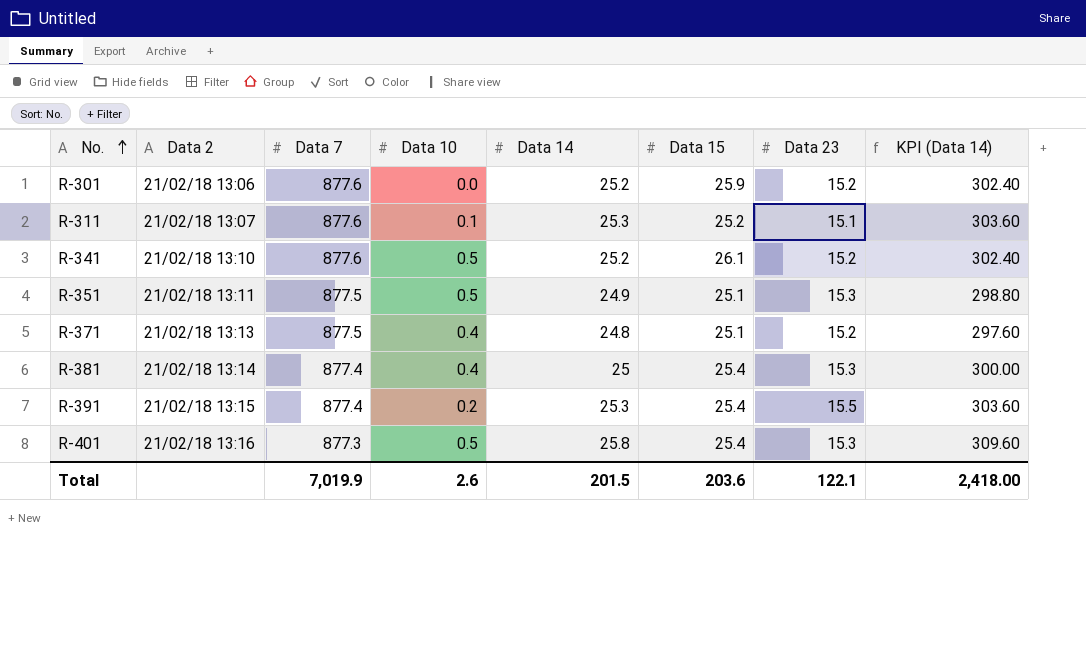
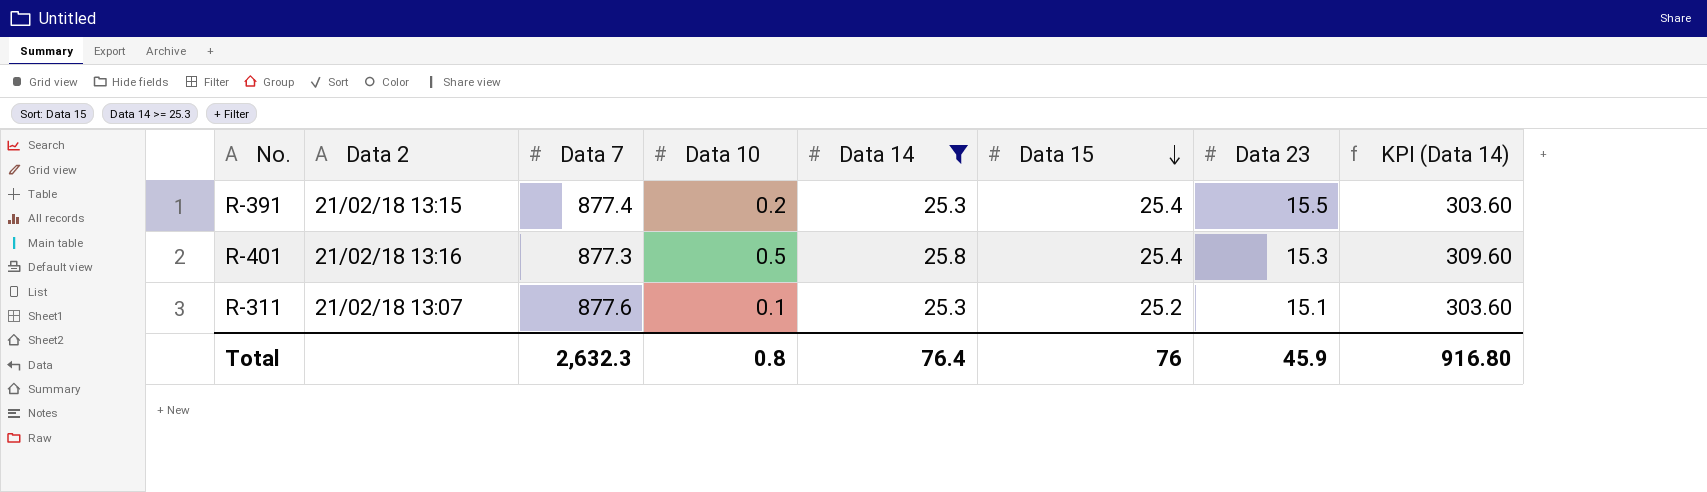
filter: none -> Data 14 >= 25.3
row order: No. ascending -> Data 15 descending
Total | Data 7: 7,019.9 -> 2,632.3
Total | Data 10: 2.6 -> 0.8
Total | Data 14: 201.5 -> 76.4
Total | Data 15: 203.6 -> 76
Total | Data 23: 122.1 -> 45.9
Total | KPI (Data 14): 2,418.00 -> 916.80

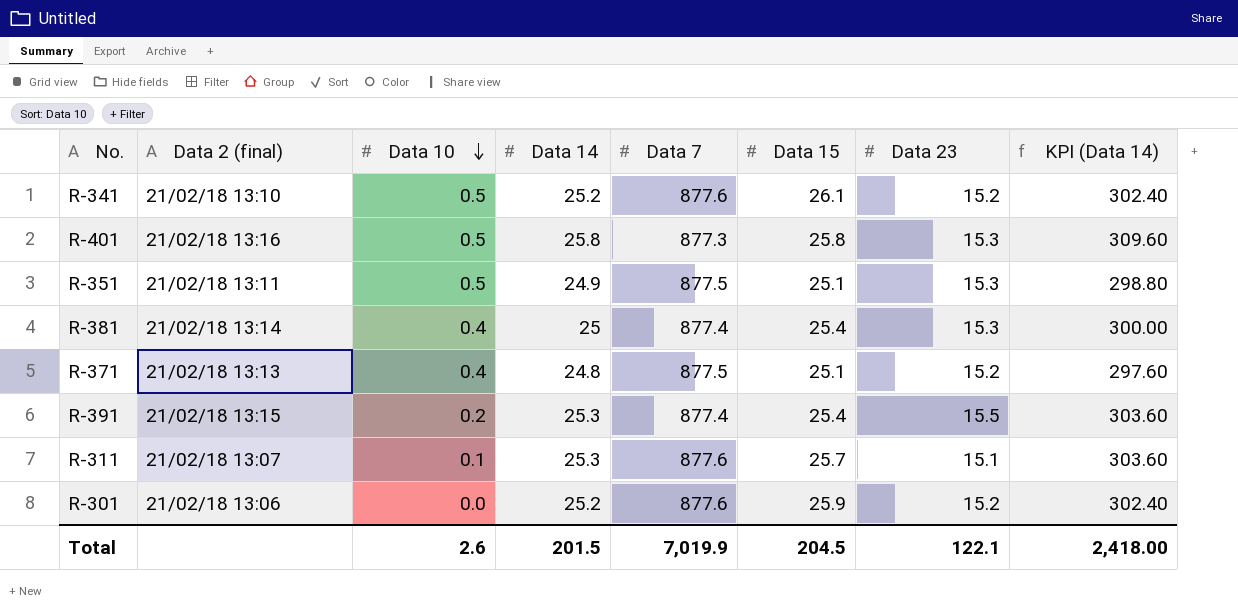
filter: Data 14 >= 25.3 -> none
row order: Data 15 descending -> Data 10 descending
column name: Data 2 -> Data 2 (final)
column Data 7 | position: 3 -> 5
R-401 | Data 15: 25.4 -> 25.8
R-311 | Data 15: 25.2 -> 25.7
Total | Data 10: 0.8 -> 2.6
Total | Data 14: 76.4 -> 201.5
Total | Data 7: 2,632.3 -> 7,019.9
Total | Data 15: 76 -> 204.5
Total | Data 23: 45.9 -> 122.1
Total | KPI (Data 14): 916.80 -> 2,418.00

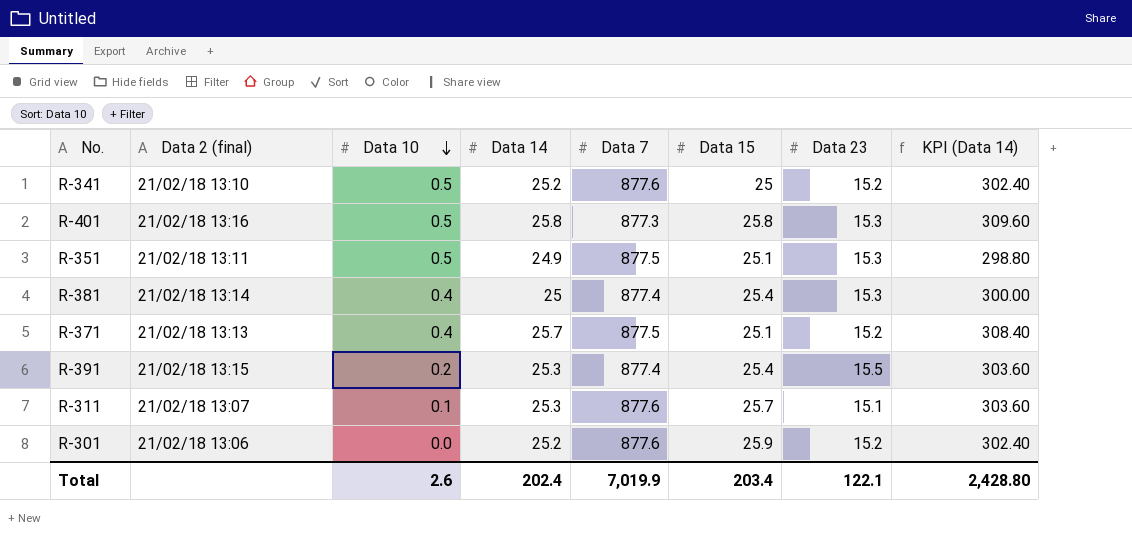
R-341 | Data 15: 26.1 -> 25
R-371 | Data 14: 24.8 -> 25.7
R-371 | KPI (Data 14): 297.60 -> 308.40
Total | Data 14: 201.5 -> 202.4
Total | Data 15: 204.5 -> 203.4
Total | KPI (Data 14): 2,418.00 -> 2,428.80

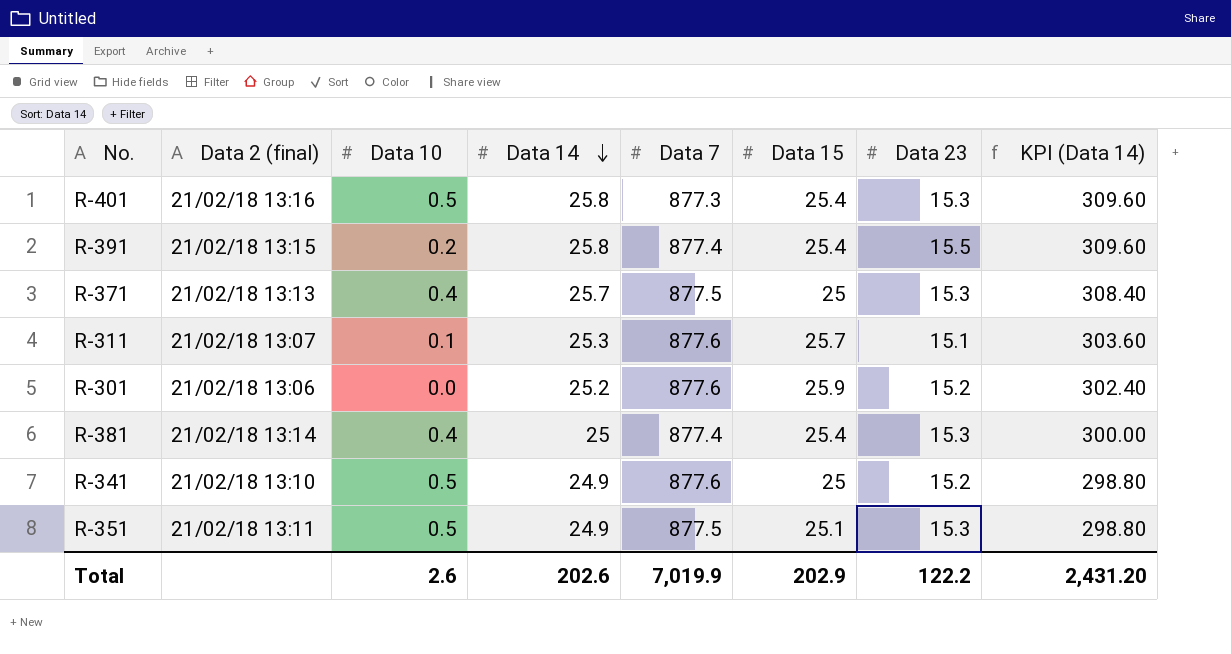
row order: Data 10 descending -> Data 14 descending
R-401 | Data 15: 25.8 -> 25.4
R-391 | Data 14: 25.3 -> 25.8
R-391 | KPI (Data 14): 303.60 -> 309.60
R-371 | Data 15: 25.1 -> 25
R-371 | Data 23: 15.2 -> 15.3
R-341 | Data 14: 25.2 -> 24.9
R-341 | KPI (Data 14): 302.40 -> 298.80
Total | Data 14: 202.4 -> 202.6
Total | Data 15: 203.4 -> 202.9
Total | Data 23: 122.1 -> 122.2
Total | KPI (Data 14): 2,428.80 -> 2,431.20

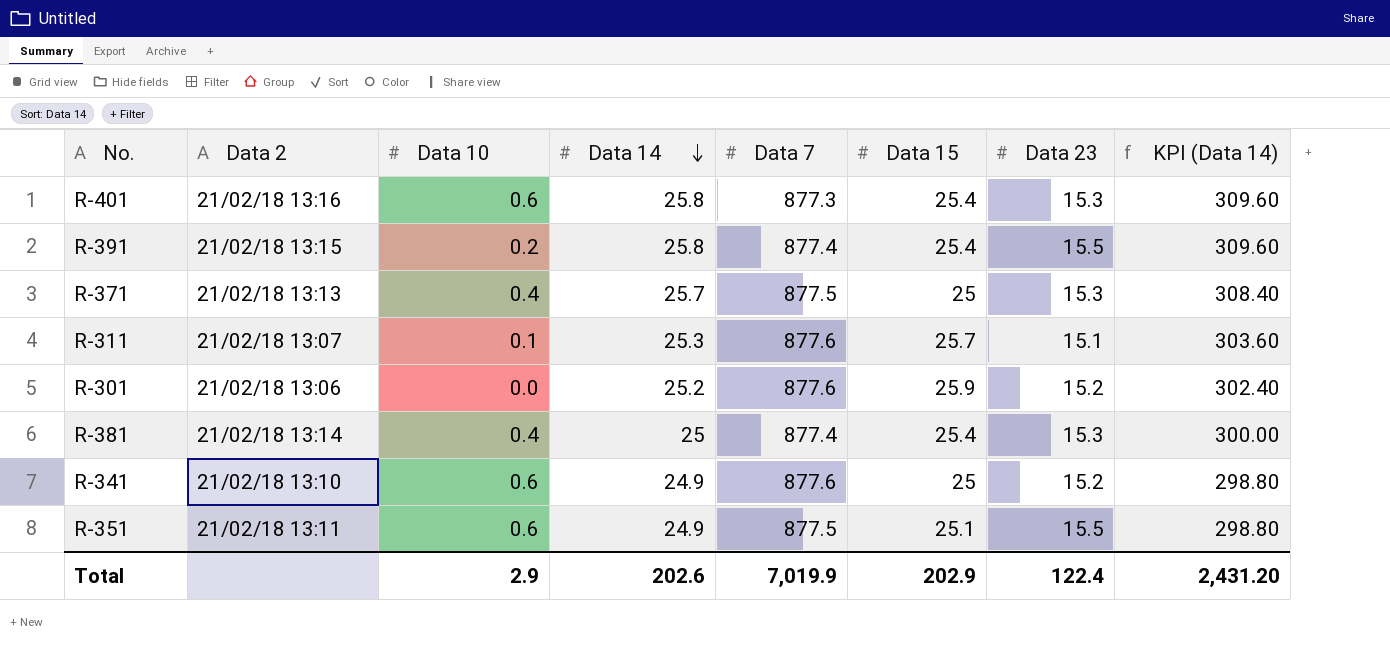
column name: Data 2 (final) -> Data 2
R-401 | Data 10: 0.5 -> 0.6
R-341 | Data 10: 0.5 -> 0.6
R-351 | Data 10: 0.5 -> 0.6
R-351 | Data 23: 15.3 -> 15.5
Total | Data 10: 2.6 -> 2.9
Total | Data 23: 122.2 -> 122.4

